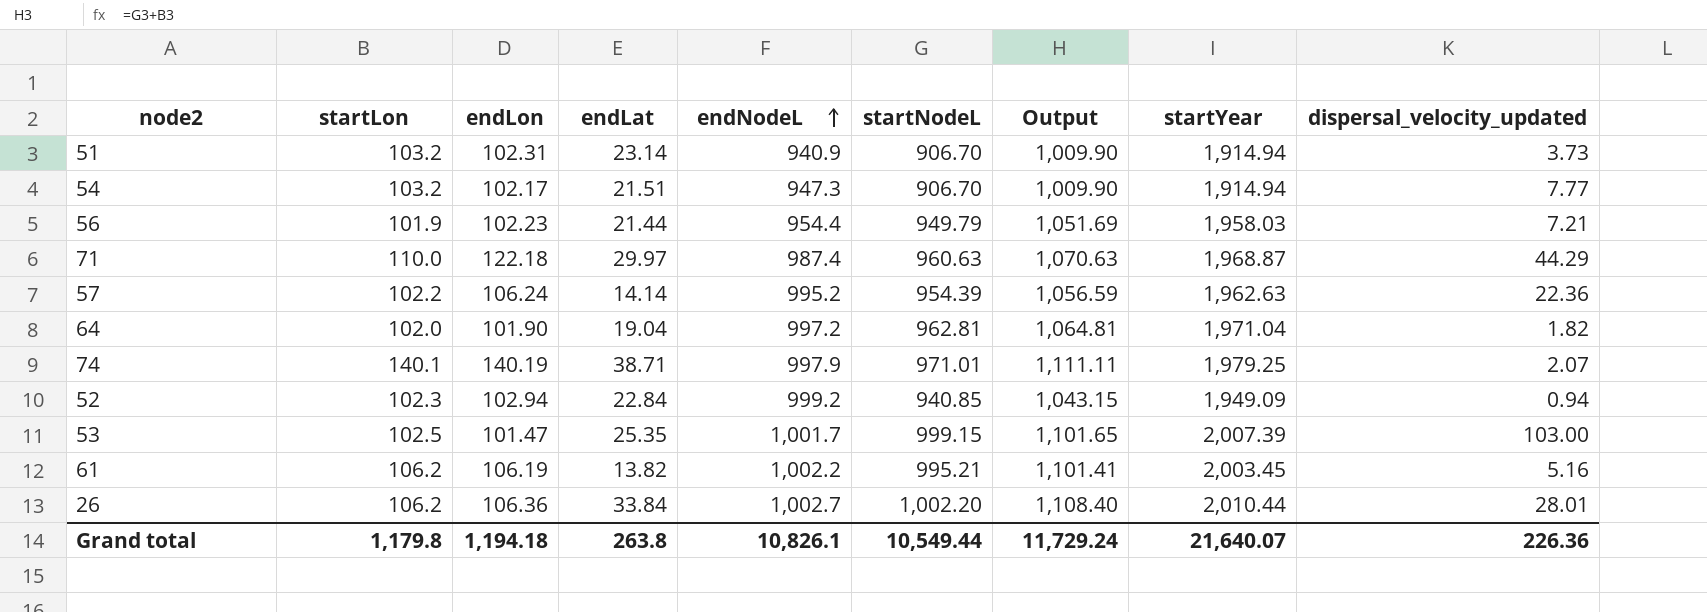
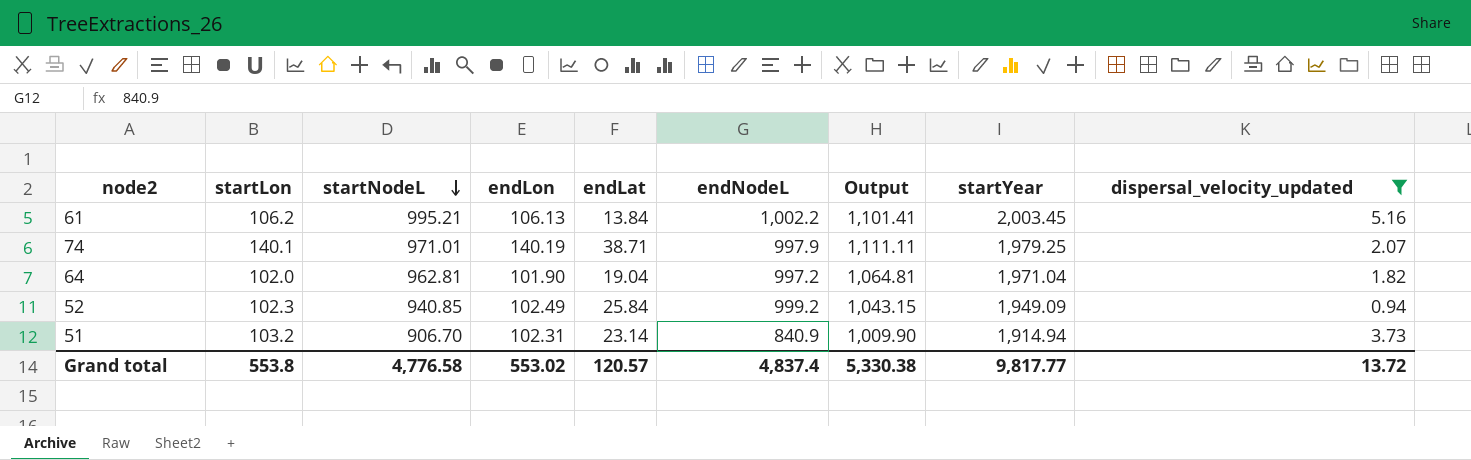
filter: none -> dispersal_velocity_updated <= 5.16
row order: endNodeL ascending -> startNodeL descending
column startNodeL | position: 6 -> 3
61 | endLon: 106.19 -> 106.13
61 | endLat: 13.82 -> 13.84
52 | endLon: 102.94 -> 102.49
52 | endLat: 22.84 -> 25.84
51 | endNodeL: 940.9 -> 840.9
Grand total | startLon: 1,179.8 -> 553.8
Grand total | startNodeL: 10,549.44 -> 4,776.58
Grand total | endLon: 1,194.18 -> 553.02
Grand total | endLat: 263.8 -> 120.57
Grand total | endNodeL: 10,826.1 -> 4,837.4
Grand total | Output: 11,729.24 -> 5,330.38
Grand total | startYear: 21,640.07 -> 9,817.77
Grand total | dispersal_velocity_updated: 226.36 -> 13.72

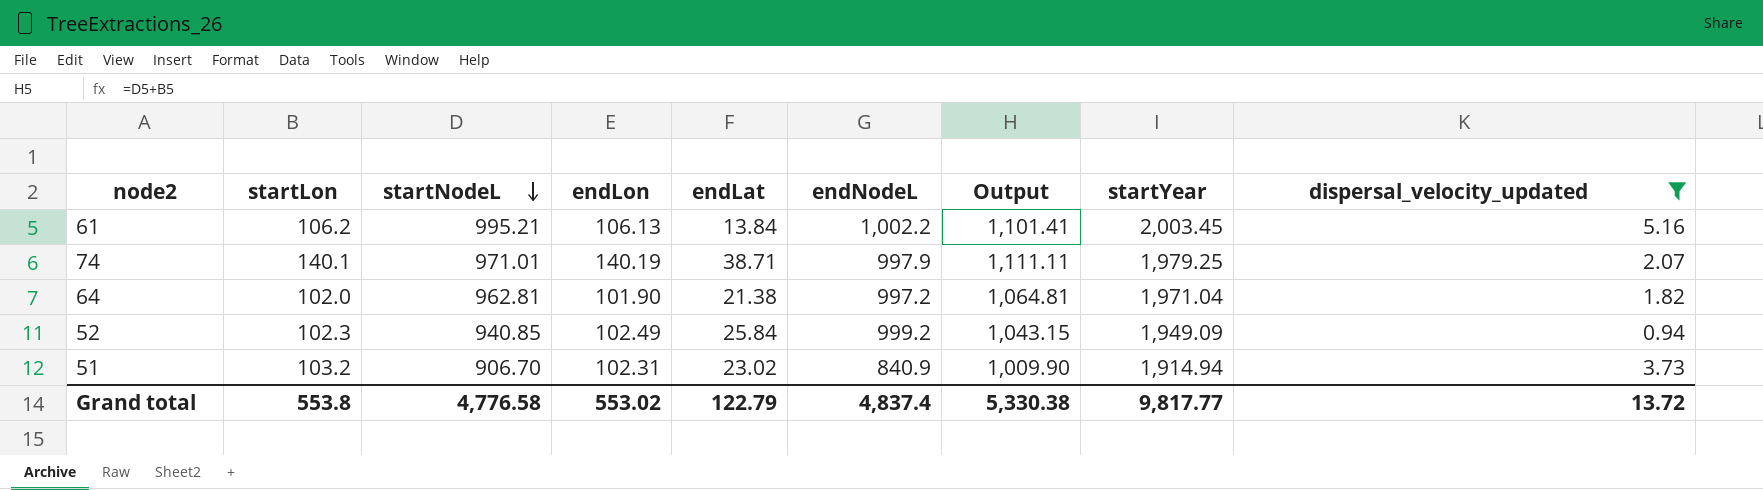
64 | endLat: 19.04 -> 21.38
51 | endLat: 23.14 -> 23.02
Grand total | endLat: 120.57 -> 122.79

